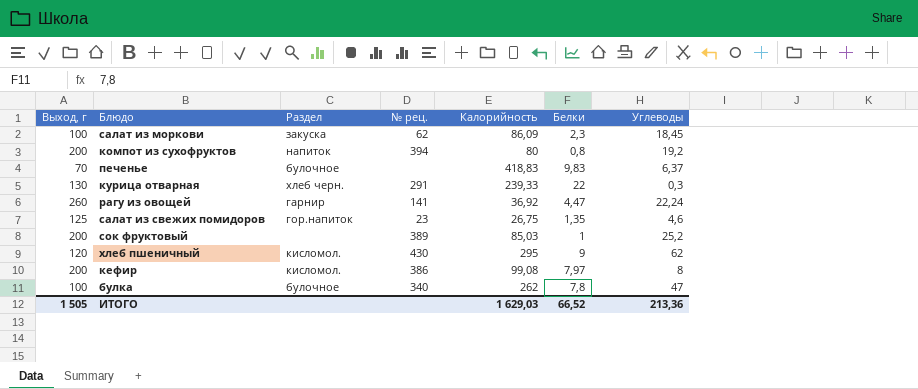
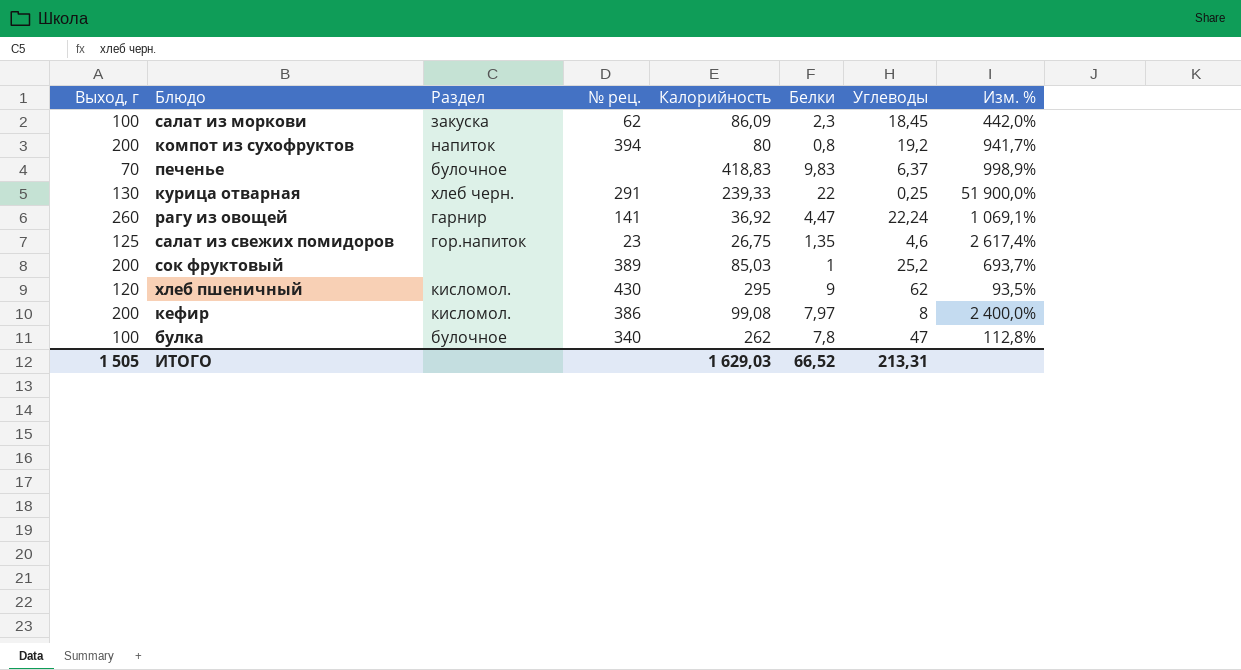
column Изм. % | formula: none -> ([Выход, г] - [Углеводы]) / [Углеводы]
курица отварная | Углеводы: 0,3 -> 0,25
ИТОГО | Углеводы: 213,36 -> 213,31

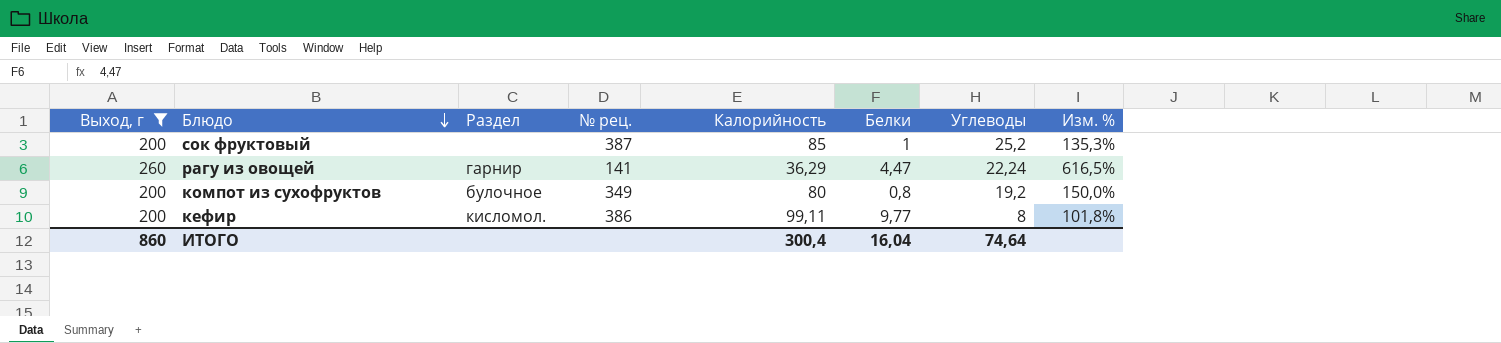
filter: none -> Выход, г >= 200
row order: none -> Блюдо descending
column Изм. % | formula: ([Выход, г] - [Углеводы]) / [Углеводы] -> ([Выход, г] - [Калорийность]) / [Калорийность]
сок фруктовый | № рец.: 389 -> 387
сок фруктовый | Калорийность: 85,03 -> 85
рагу из овощей | Калорийность: 36,92 -> 36,29
компот из сухофруктов | Раздел: напиток -> булочное
компот из сухофруктов | № рец.: 394 -> 349
кефир | Калорийность: 99,08 -> 99,11
кефир | Белки: 7,97 -> 9,77
ИТОГО | Выход, г: 1 505 -> 860
ИТОГО | Калорийность: 1 629,03 -> 300,4
ИТОГО | Белки: 66,52 -> 16,04
ИТОГО | Углеводы: 213,31 -> 74,64

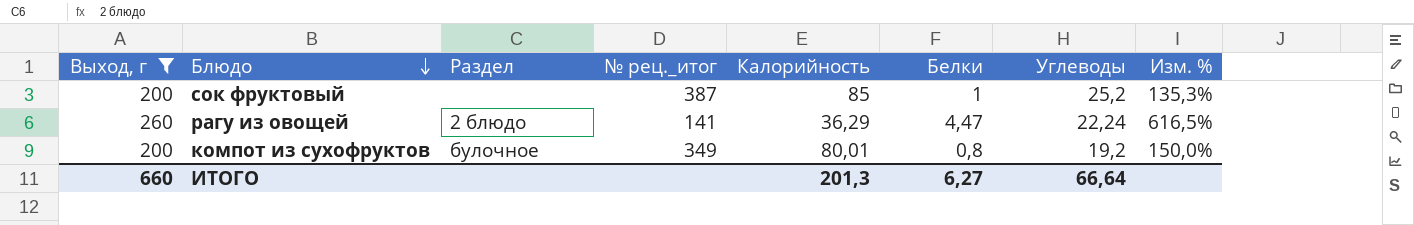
column name: № рец. -> № рец._итог
row кефир: 200 | кисломол. | 386 | 99,11 | 9,77 | 8 | 101,8% -> none
рагу из овощей | Раздел: гарнир -> 2 блюдо
компот из сухофруктов | Калорийность: 80 -> 80,01
ИТОГО | Выход, г: 860 -> 660
ИТОГО | Калорийность: 300,4 -> 201,3
ИТОГО | Белки: 16,04 -> 6,27
ИТОГО | Углеводы: 74,64 -> 66,64

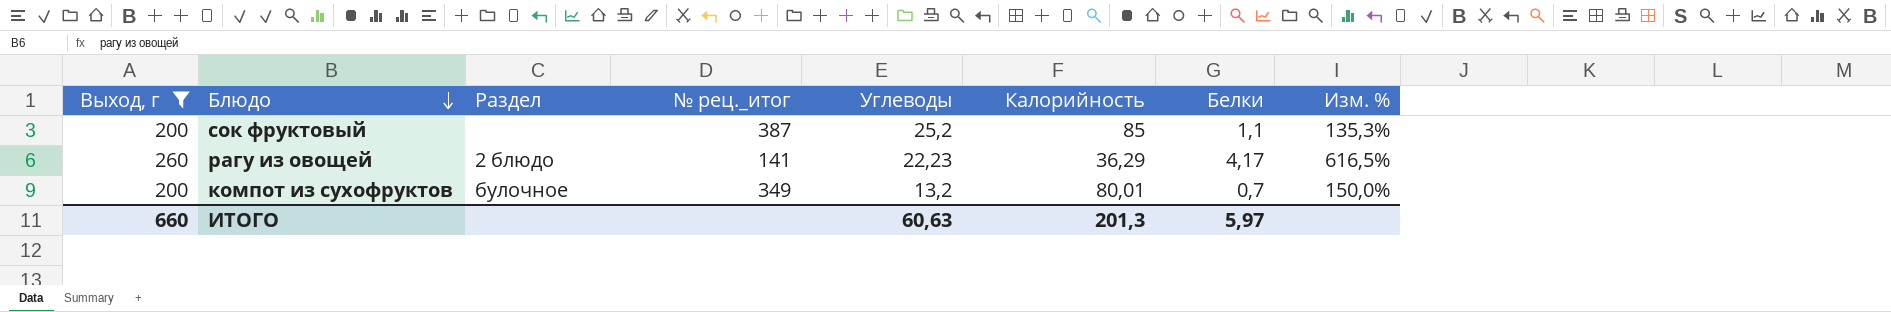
column Углеводы | position: 7 -> 5
сок фруктовый | Белки: 1 -> 1,1
рагу из овощей | Углеводы: 22,24 -> 22,23
рагу из овощей | Белки: 4,47 -> 4,17
компот из сухофруктов | Углеводы: 19,2 -> 13,2
компот из сухофруктов | Белки: 0,8 -> 0,7
ИТОГО | Углеводы: 66,64 -> 60,63
ИТОГО | Белки: 6,27 -> 5,97

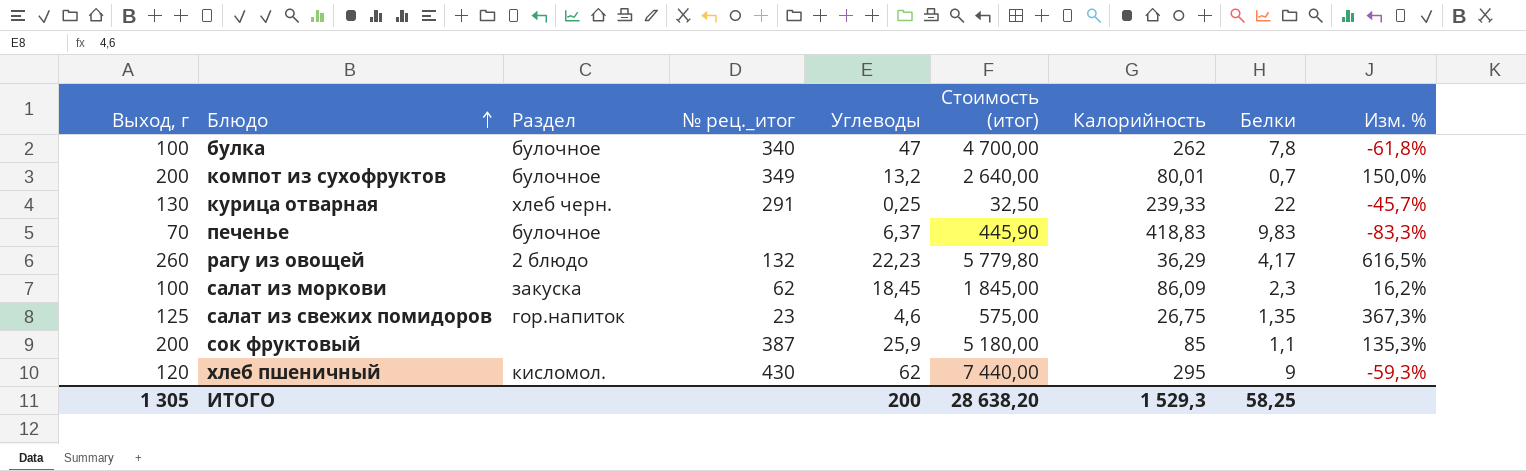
filter: Выход, г >= 200 -> none
row order: Блюдо descending -> Блюдо ascending
column Стоимость (итог) | formula: none -> [Выход, г] * [Углеводы]
рагу из овощей | № рец._итог: 141 -> 132
сок фруктовый | Углеводы: 25,2 -> 25,9
ИТОГО | Выход, г: 660 -> 1 305
ИТОГО | Углеводы: 60,63 -> 200
ИТОГО | Калорийность: 201,3 -> 1 529,3
ИТОГО | Белки: 5,97 -> 58,25

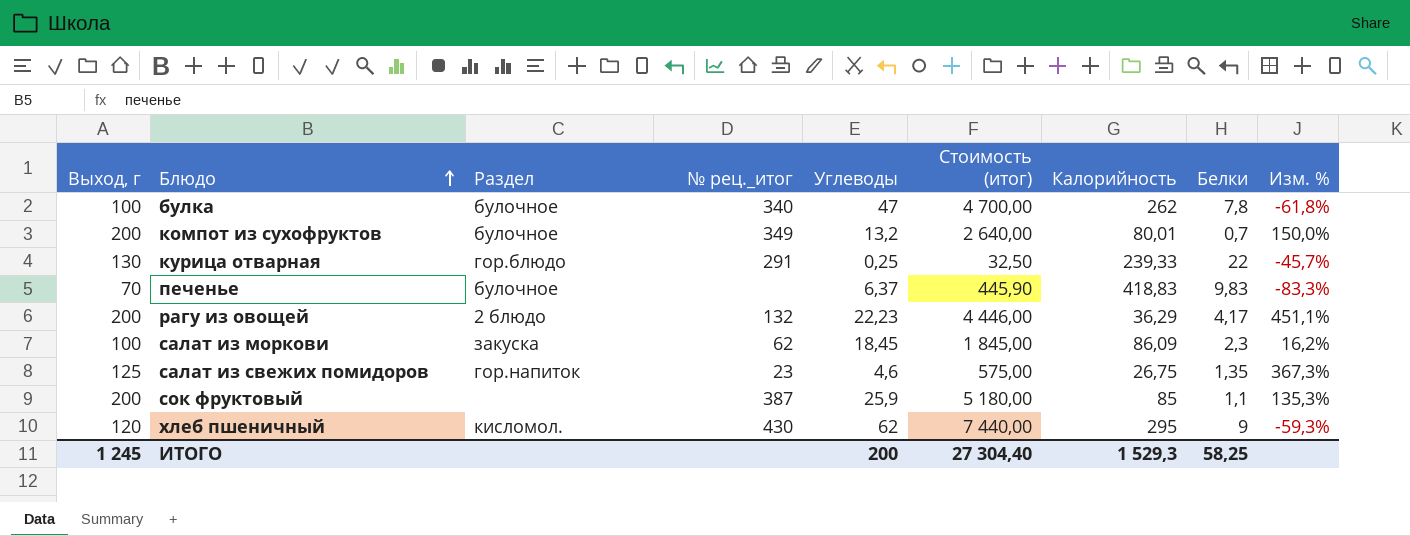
курица отварная | Раздел: хлеб черн. -> гор.блюдо
рагу из овощей | Выход, г: 260 -> 200
рагу из овощей | Стоимость (итог): 5 779,80 -> 4 446,00
рагу из овощей | Изм. %: 616,5% -> 451,1%
ИТОГО | Выход, г: 1 305 -> 1 245
ИТОГО | Стоимость (итог): 28 638,20 -> 27 304,40

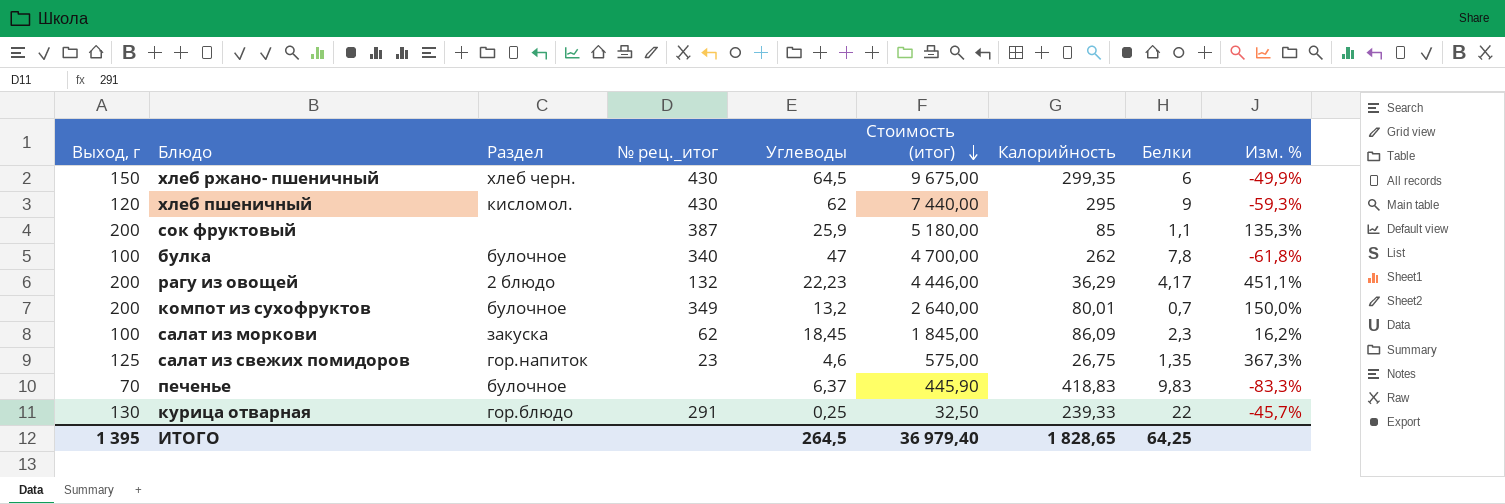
row order: Блюдо ascending -> Стоимость (итог) descending
row хлеб ржано- пшеничный: none -> 150 | хлеб черн. | 430 | 64,5 | 9 675,00 | 299,35 | 6 | -49,9%
ИТОГО | Выход, г: 1 245 -> 1 395
ИТОГО | Углеводы: 200 -> 264,5
ИТОГО | Стоимость (итог): 27 304,40 -> 36 979,40
ИТОГО | Калорийность: 1 529,3 -> 1 828,65
ИТОГО | Белки: 58,25 -> 64,25

